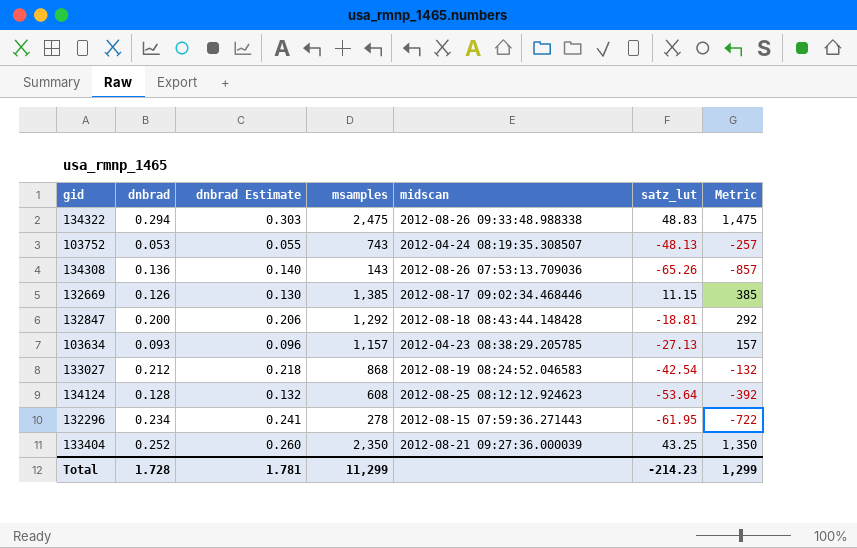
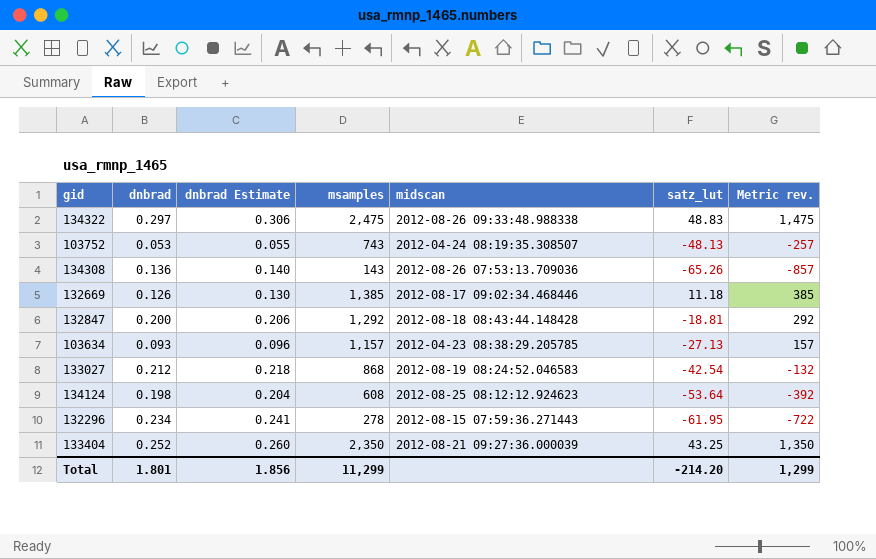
column name: Metric -> Metric rev.
134322 | dnbrad: 0.294 -> 0.297
134322 | dnbrad Estimate: 0.303 -> 0.306
132669 | satz_lut: 11.15 -> 11.18
134124 | dnbrad: 0.128 -> 0.198
134124 | dnbrad Estimate: 0.132 -> 0.204
Total | dnbrad: 1.728 -> 1.801
Total | dnbrad Estimate: 1.781 -> 1.856
Total | satz_lut: -214.23 -> -214.20

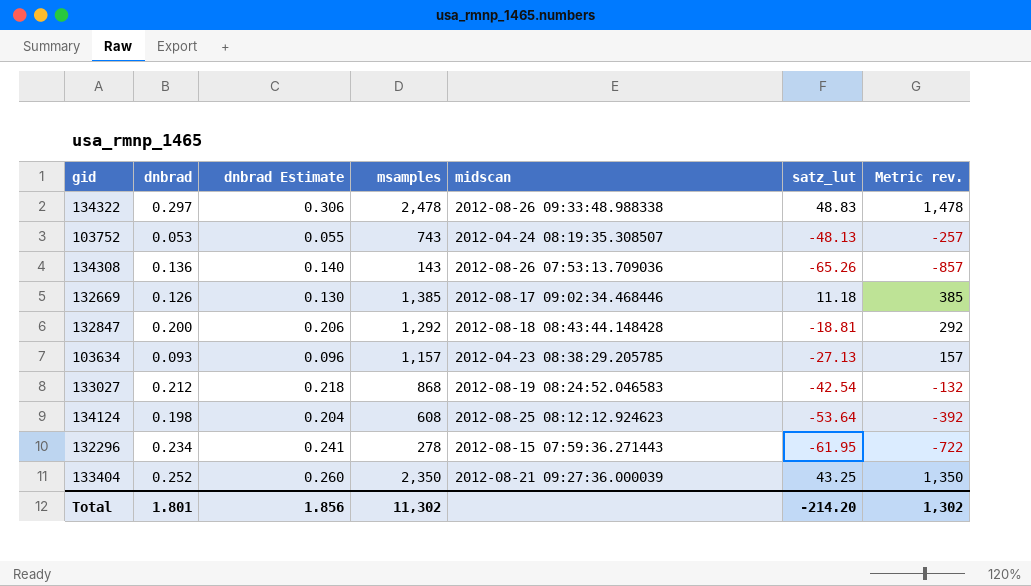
134322 | msamples: 2,475 -> 2,478
134322 | Metric rev.: 1,475 -> 1,478
Total | msamples: 11,299 -> 11,302
Total | Metric rev.: 1,299 -> 1,302

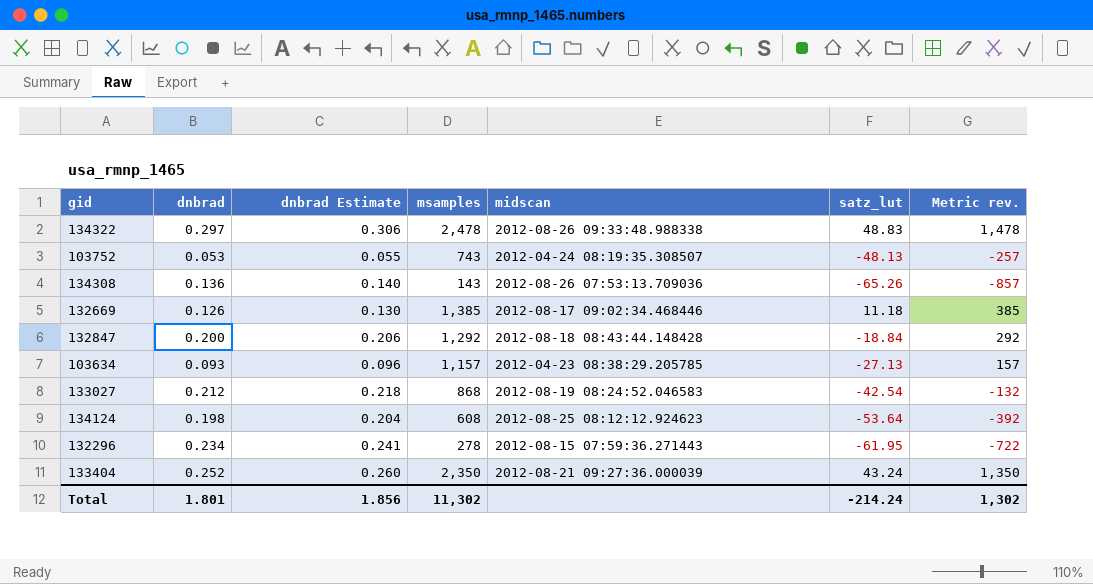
132847 | satz_lut: -18.81 -> -18.84
133404 | satz_lut: 43.25 -> 43.24
Total | satz_lut: -214.20 -> -214.24

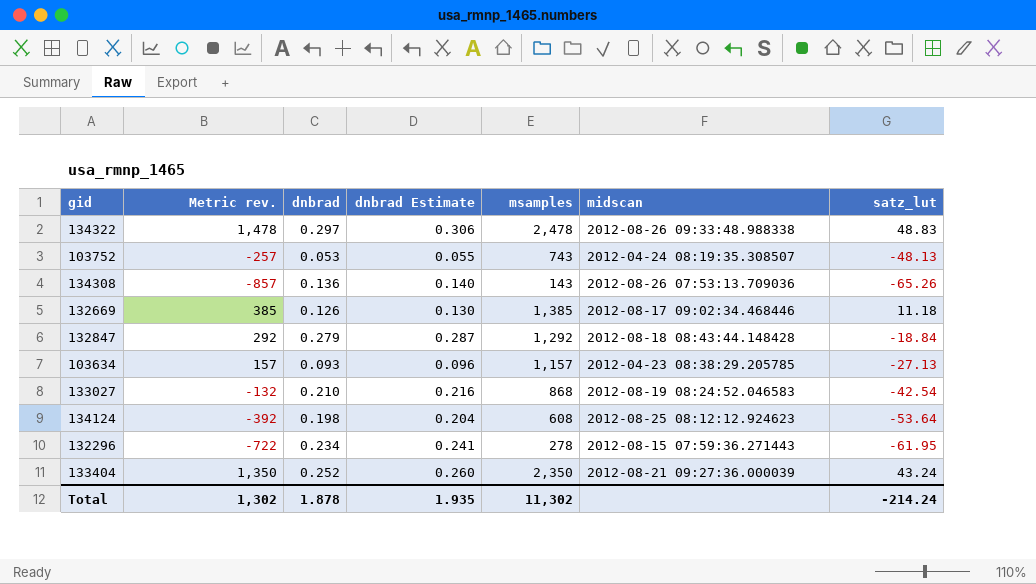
column Metric rev. | position: 7 -> 2
132847 | dnbrad: 0.200 -> 0.279
132847 | dnbrad Estimate: 0.206 -> 0.287
133027 | dnbrad: 0.212 -> 0.210
133027 | dnbrad Estimate: 0.218 -> 0.216
Total | dnbrad: 1.801 -> 1.878
Total | dnbrad Estimate: 1.856 -> 1.935

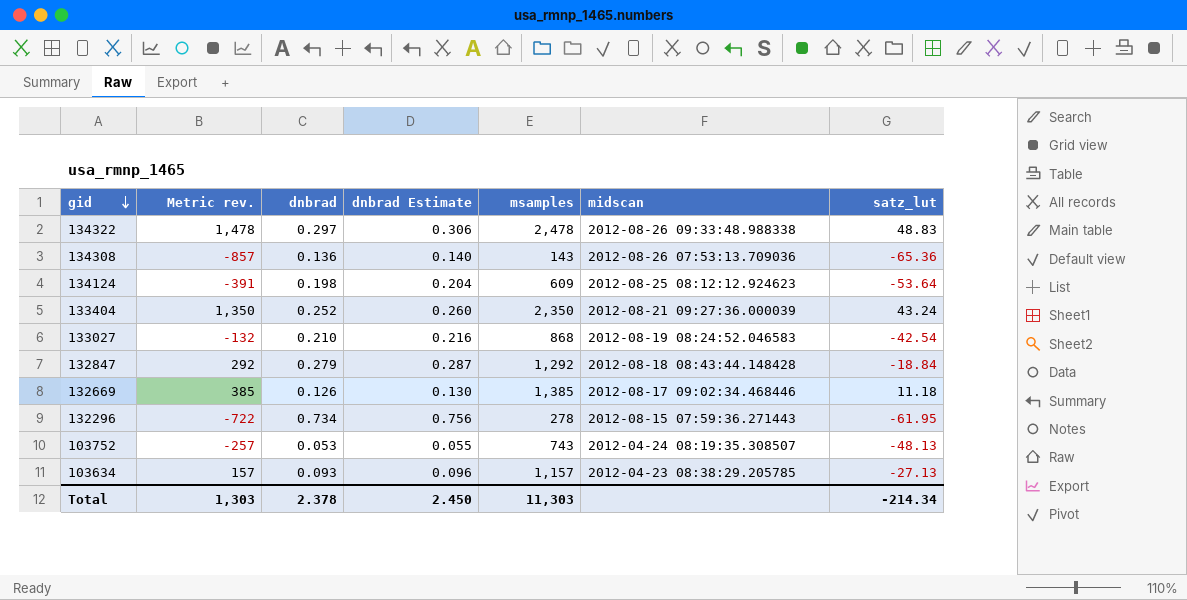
row order: none -> gid descending
134308 | satz_lut: -65.26 -> -65.36
134124 | Metric rev.: -392 -> -391
134124 | msamples: 608 -> 609
132296 | dnbrad: 0.234 -> 0.734
132296 | dnbrad Estimate: 0.241 -> 0.756
Total | Metric rev.: 1,302 -> 1,303
Total | dnbrad: 1.878 -> 2.378
Total | dnbrad Estimate: 1.935 -> 2.450
Total | msamples: 11,302 -> 11,303
Total | satz_lut: -214.24 -> -214.34

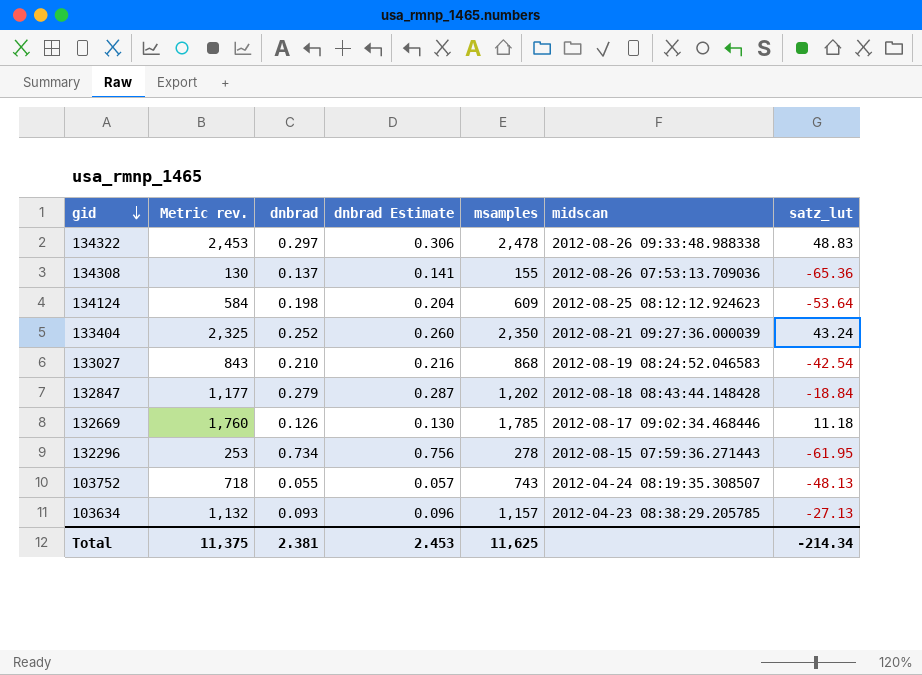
column Metric rev. | formula: [msamples] - 1000 -> [msamples] - 25
134308 | dnbrad: 0.136 -> 0.137
134308 | dnbrad Estimate: 0.140 -> 0.141
134308 | msamples: 143 -> 155
132847 | msamples: 1,292 -> 1,202
132669 | msamples: 1,385 -> 1,785
103752 | dnbrad: 0.053 -> 0.055
103752 | dnbrad Estimate: 0.055 -> 0.057
Total | Metric rev.: 1,303 -> 11,375
Total | dnbrad: 2.378 -> 2.381
Total | dnbrad Estimate: 2.450 -> 2.453
Total | msamples: 11,303 -> 11,625

